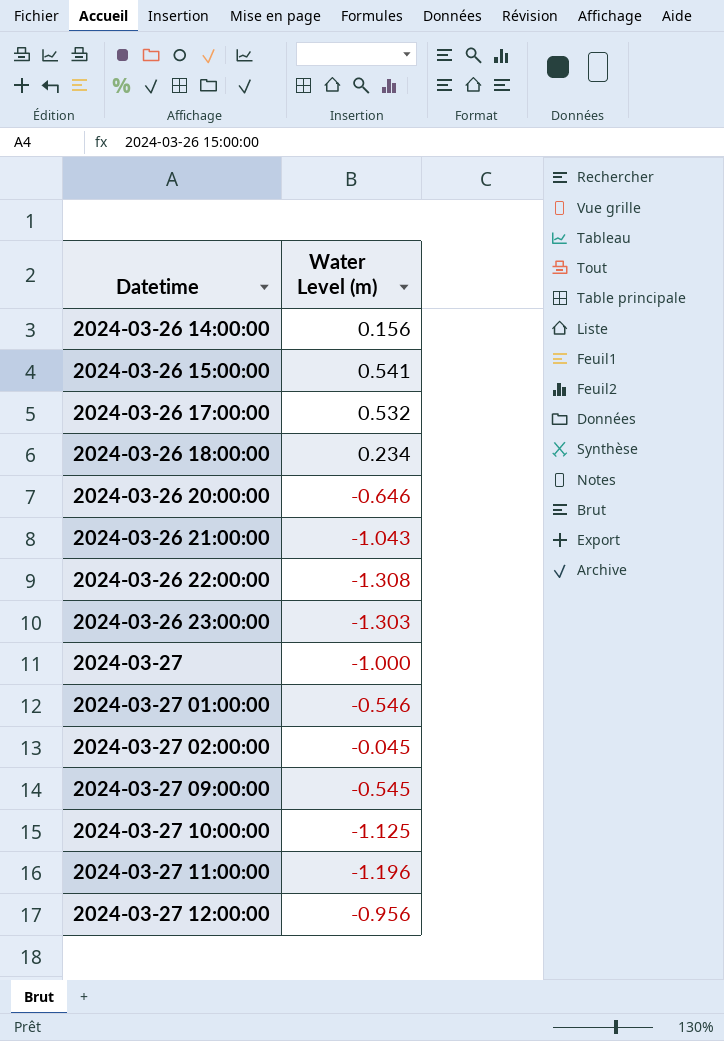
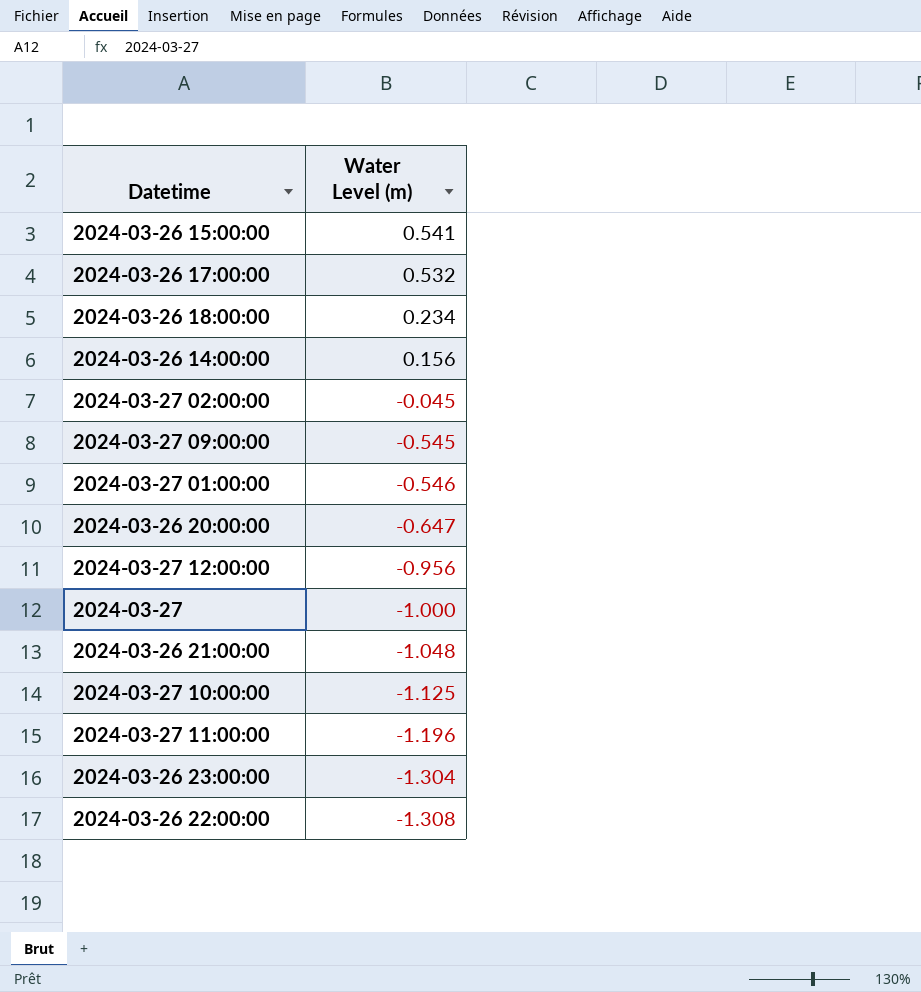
row order: Datetime ascending -> Water Level (m) descending
2024-03-26 20:00:00 | Water Level (m): -0.646 -> -0.647
2024-03-26 21:00:00 | Water Level (m): -1.043 -> -1.048
2024-03-26 23:00:00 | Water Level (m): -1.303 -> -1.304

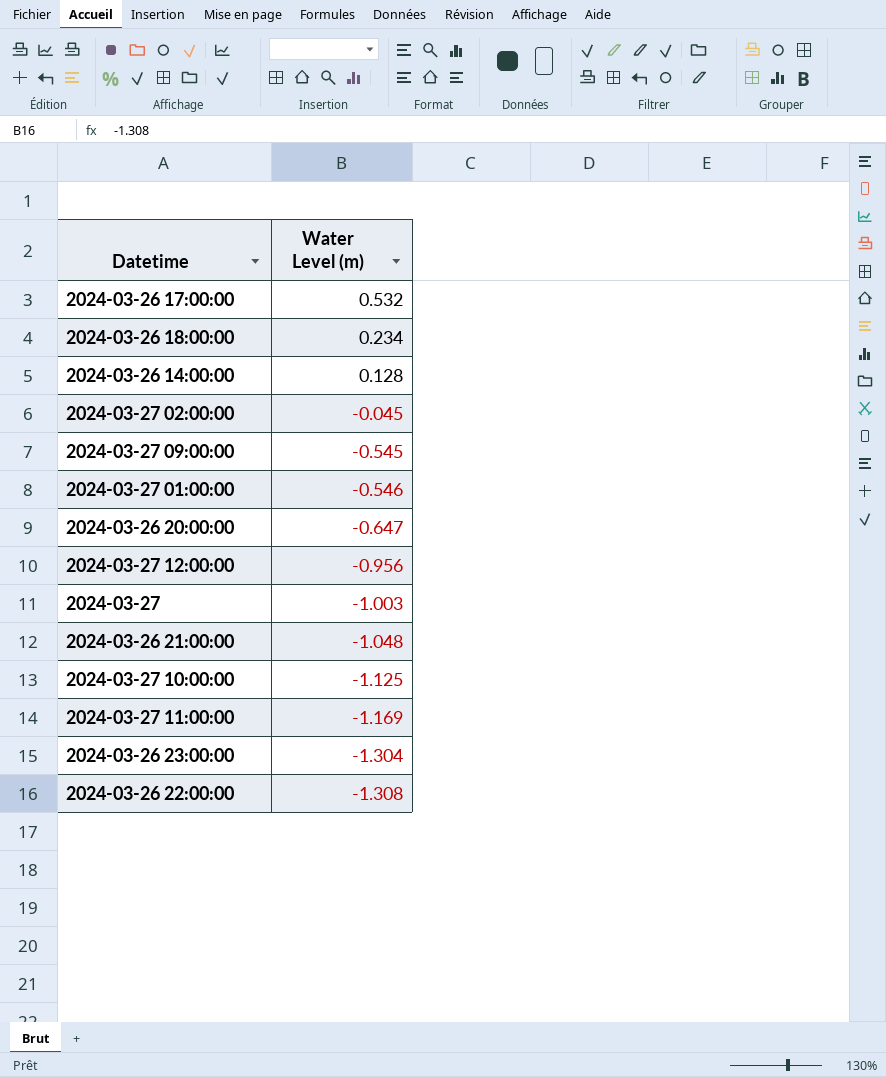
row 2024-03-26 15:00:00: 0.541 -> none
2024-03-26 14:00:00 | Water Level (m): 0.156 -> 0.128
2024-03-27 | Water Level (m): -1.000 -> -1.003
2024-03-27 11:00:00 | Water Level (m): -1.196 -> -1.169

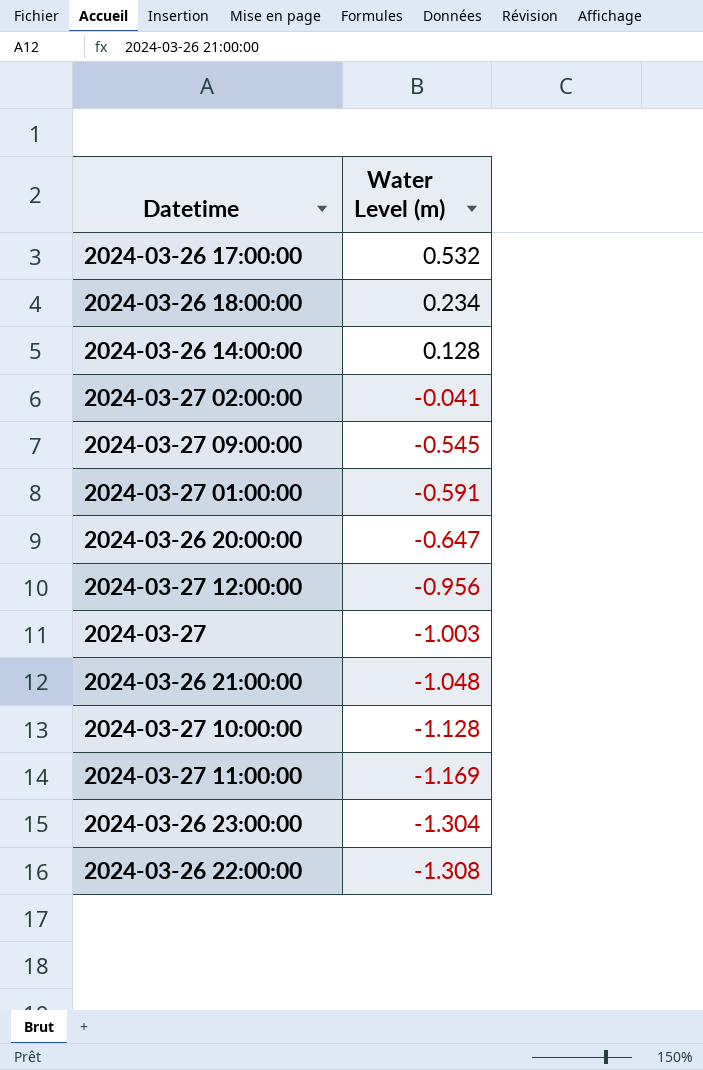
2024-03-27 02:00:00 | Water Level (m): -0.045 -> -0.041
2024-03-27 01:00:00 | Water Level (m): -0.546 -> -0.591
2024-03-27 10:00:00 | Water Level (m): -1.125 -> -1.128

